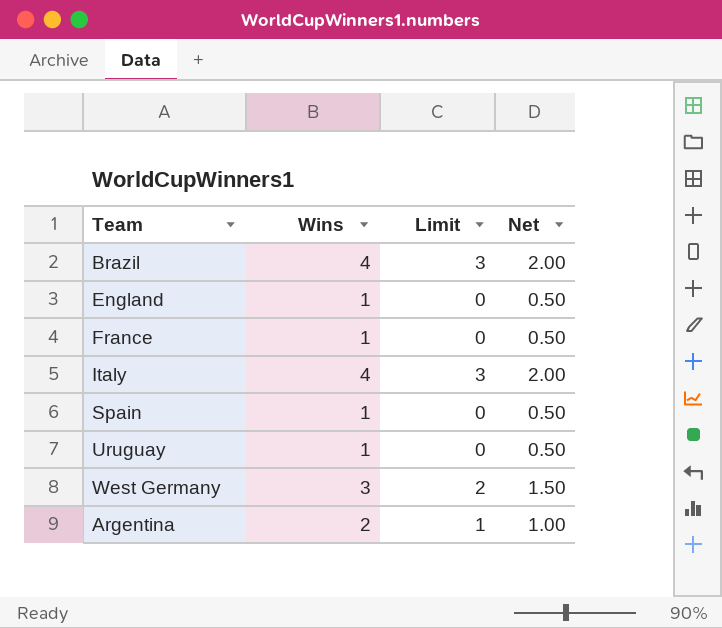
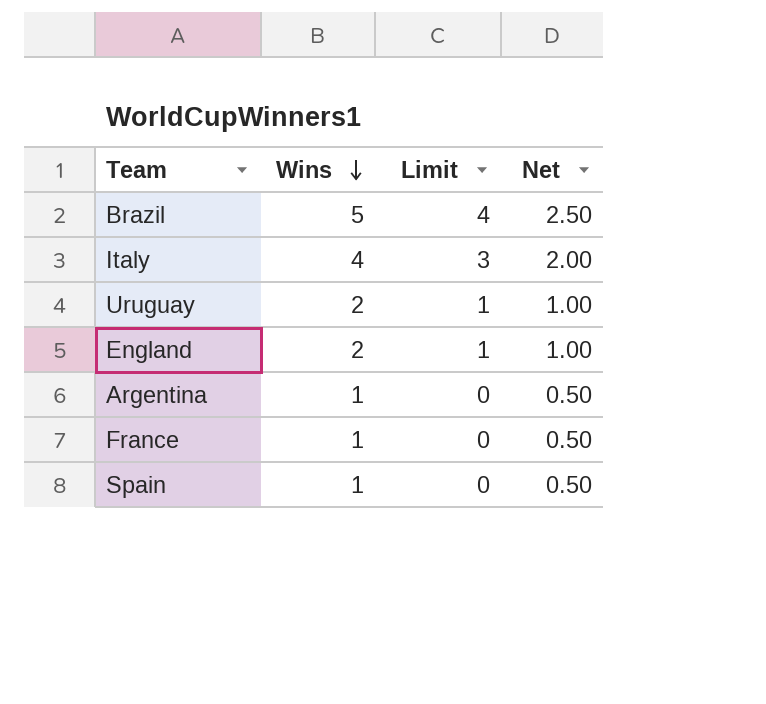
row order: none -> Wins descending
row West Germany: 3 | 2 | 1.50 -> none
Brazil | Wins: 4 -> 5
Brazil | Limit: 3 -> 4
Brazil | Net: 2.00 -> 2.50
Uruguay | Wins: 1 -> 2
Uruguay | Limit: 0 -> 1
Uruguay | Net: 0.50 -> 1.00
England | Wins: 1 -> 2
England | Limit: 0 -> 1
England | Net: 0.50 -> 1.00
Argentina | Wins: 2 -> 1
Argentina | Limit: 1 -> 0
Argentina | Net: 1.00 -> 0.50

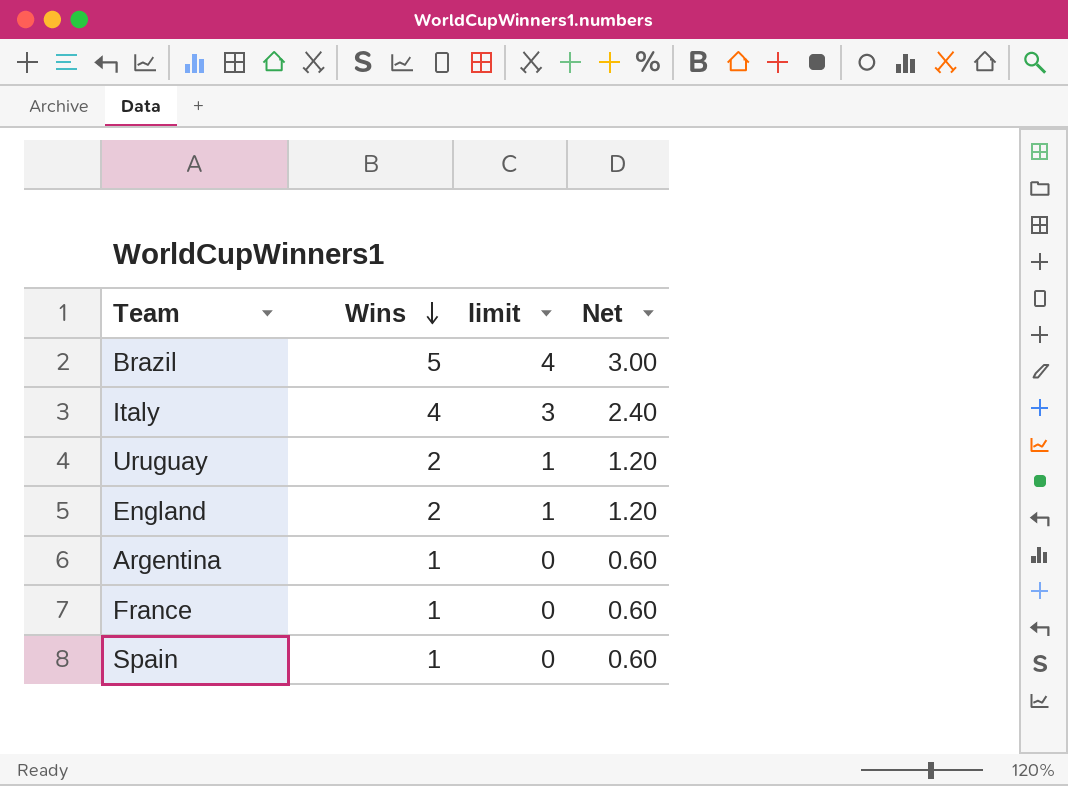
column name: Limit -> limit
column Net | formula: [Wins] * 0.5 -> [Wins] * 0.6

